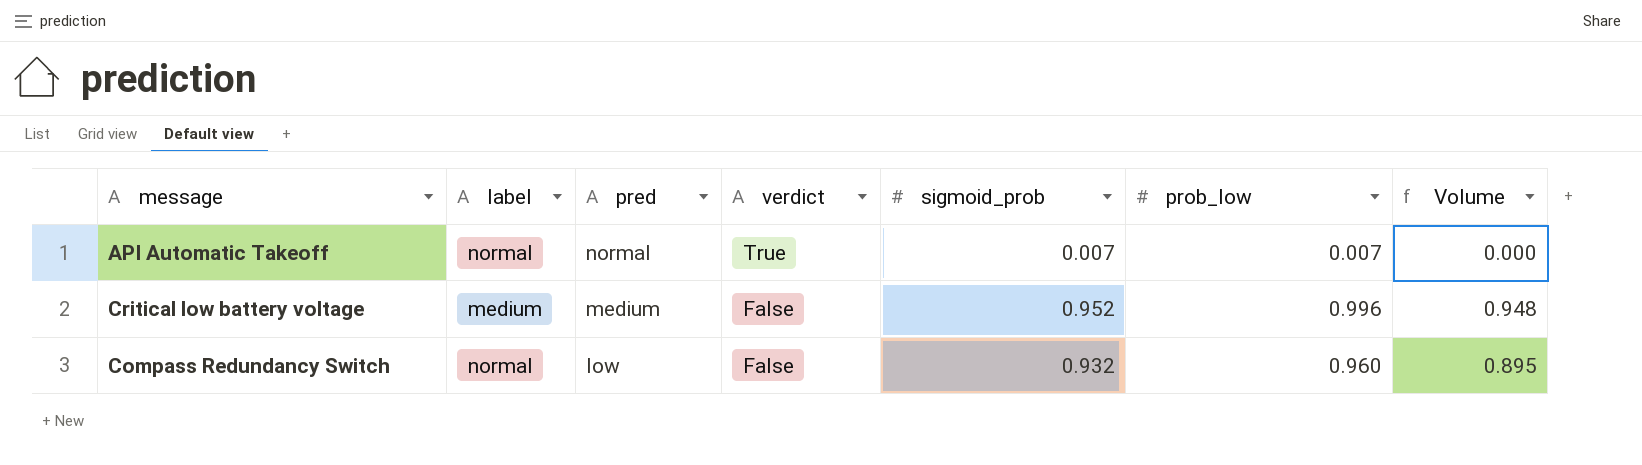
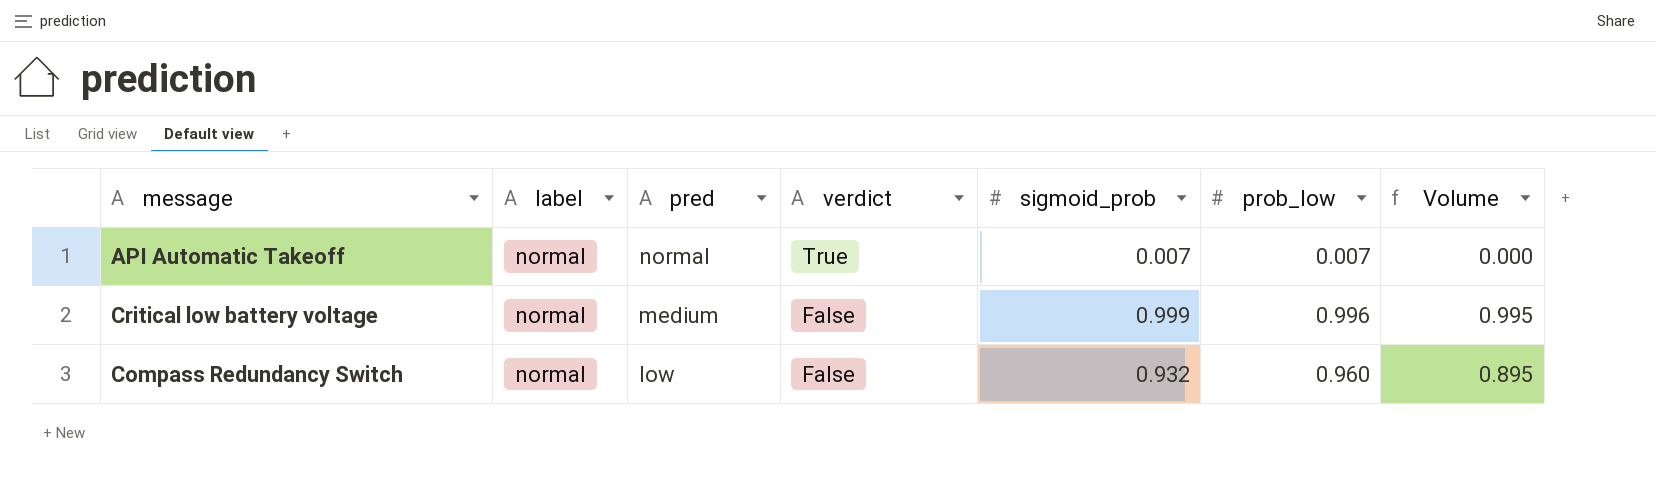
Critical low battery voltage | label: medium -> normal
Critical low battery voltage | sigmoid_prob: 0.952 -> 0.999
Critical low battery voltage | Volume: 0.948 -> 0.995

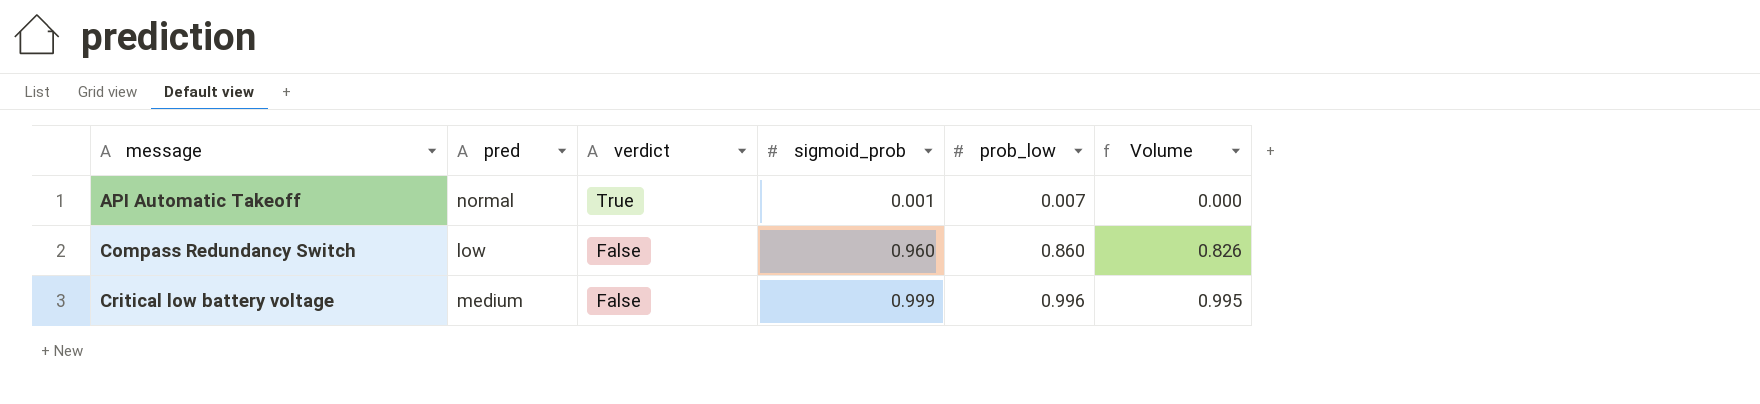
row order: pred descending -> message ascending
column label | position: 2 -> none
API Automatic Takeoff | sigmoid_prob: 0.007 -> 0.001
Compass Redundancy Switch | sigmoid_prob: 0.932 -> 0.960
Compass Redundancy Switch | prob_low: 0.960 -> 0.860
Compass Redundancy Switch | Volume: 0.895 -> 0.826

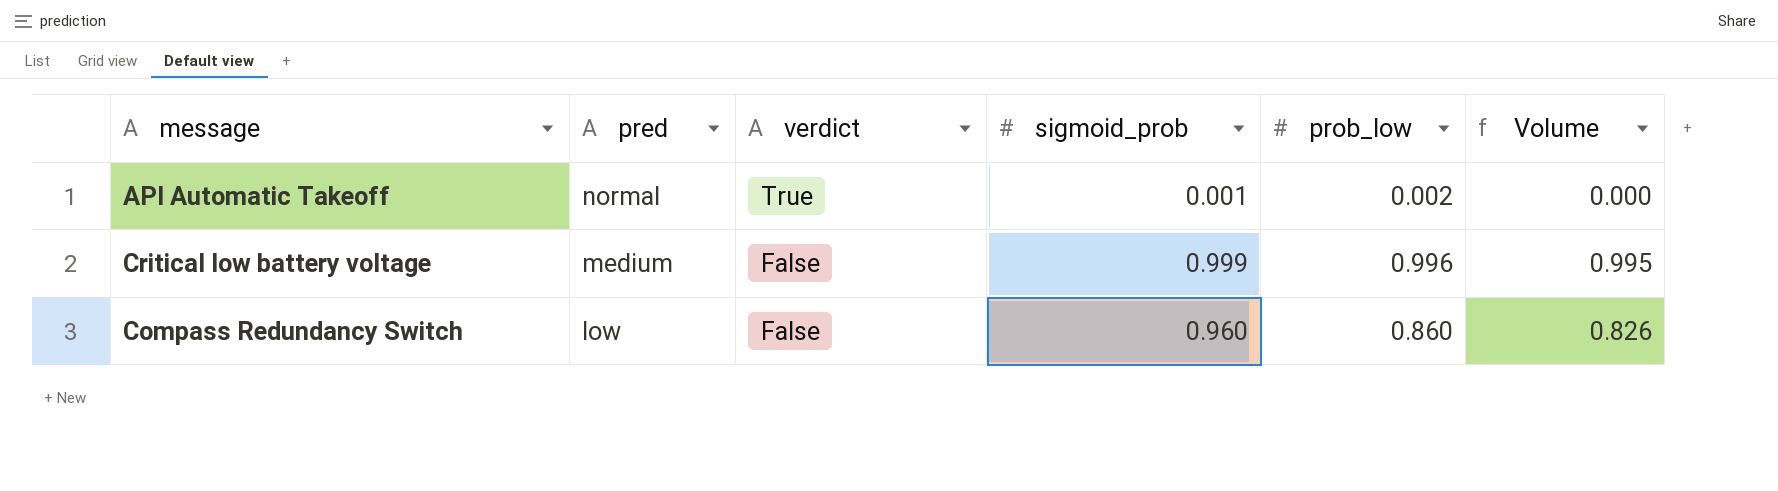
row order: message ascending -> pred descending
API Automatic Takeoff | prob_low: 0.007 -> 0.002

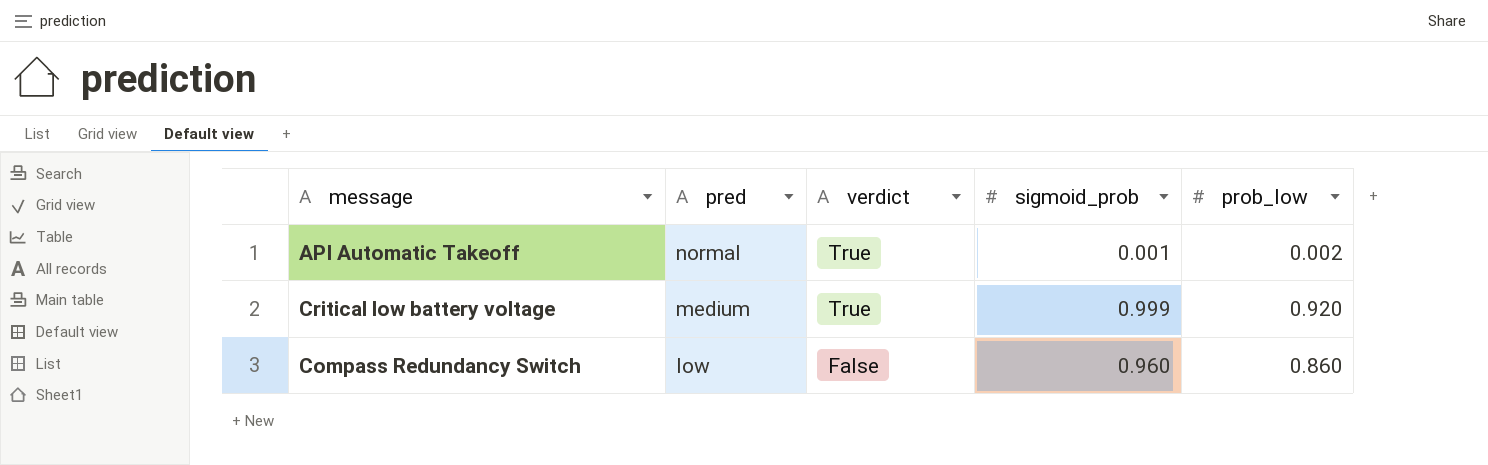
column Volume | formula: [sigmoid_prob] * [prob_low] -> none
Critical low battery voltage | verdict: False -> True
Critical low battery voltage | prob_low: 0.996 -> 0.920

